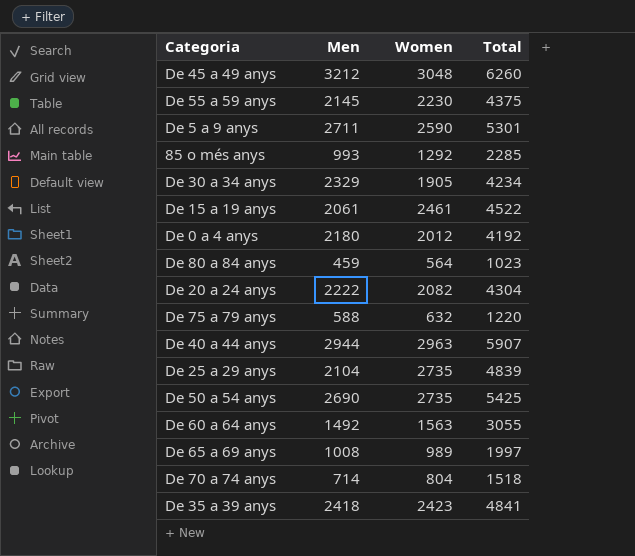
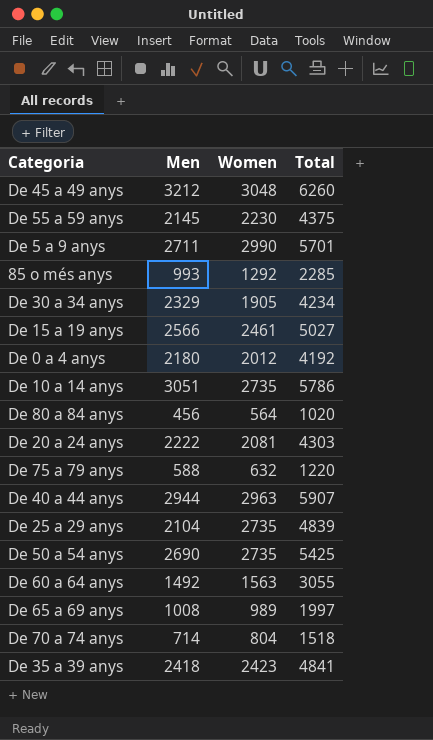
De 5 a 9 anys | Women: 2590 -> 2990
De 5 a 9 anys | Total: 5301 -> 5701
De 15 a 19 anys | Men: 2061 -> 2566
De 15 a 19 anys | Total: 4522 -> 5027
row De 10 a 14 anys: none -> 3051 | 2735 | 5786
De 80 a 84 anys | Men: 459 -> 456
De 80 a 84 anys | Total: 1023 -> 1020
De 20 a 24 anys | Women: 2082 -> 2081
De 20 a 24 anys | Total: 4304 -> 4303

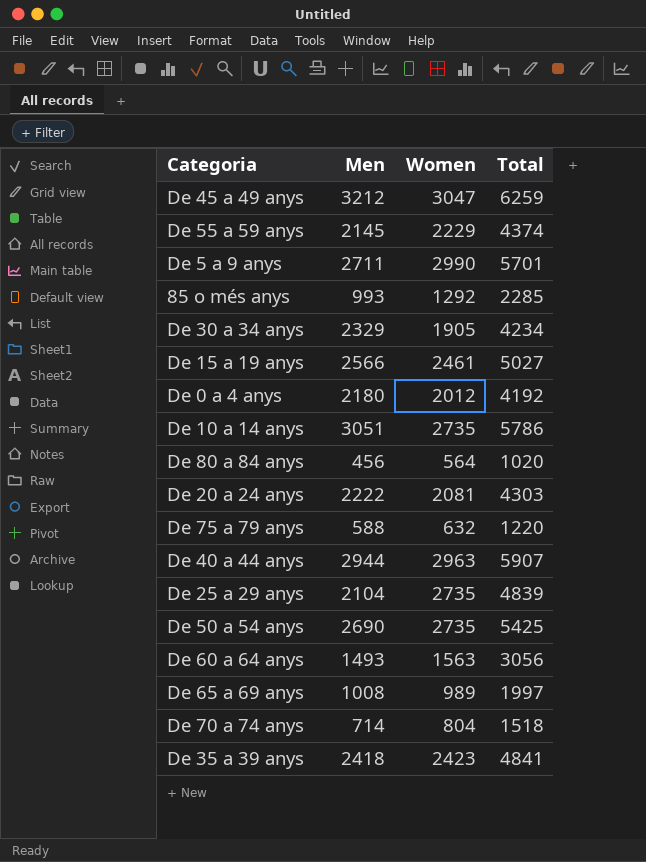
De 45 a 49 anys | Women: 3048 -> 3047
De 45 a 49 anys | Total: 6260 -> 6259
De 55 a 59 anys | Women: 2230 -> 2229
De 55 a 59 anys | Total: 4375 -> 4374
De 60 a 64 anys | Men: 1492 -> 1493
De 60 a 64 anys | Total: 3055 -> 3056

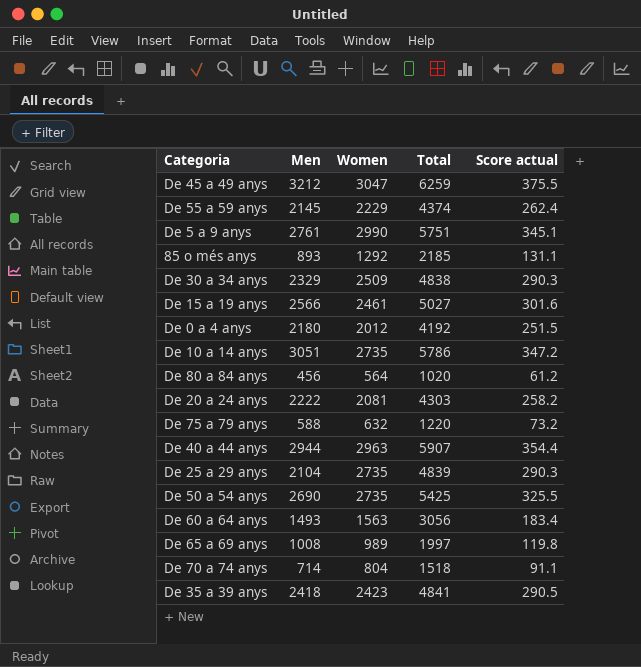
column Score actual | formula: none -> [Total] * 0.06
De 5 a 9 anys | Men: 2711 -> 2761
De 5 a 9 anys | Total: 5701 -> 5751
85 o més anys | Men: 993 -> 893
85 o més anys | Total: 2285 -> 2185
De 30 a 34 anys | Women: 1905 -> 2509
De 30 a 34 anys | Total: 4234 -> 4838

